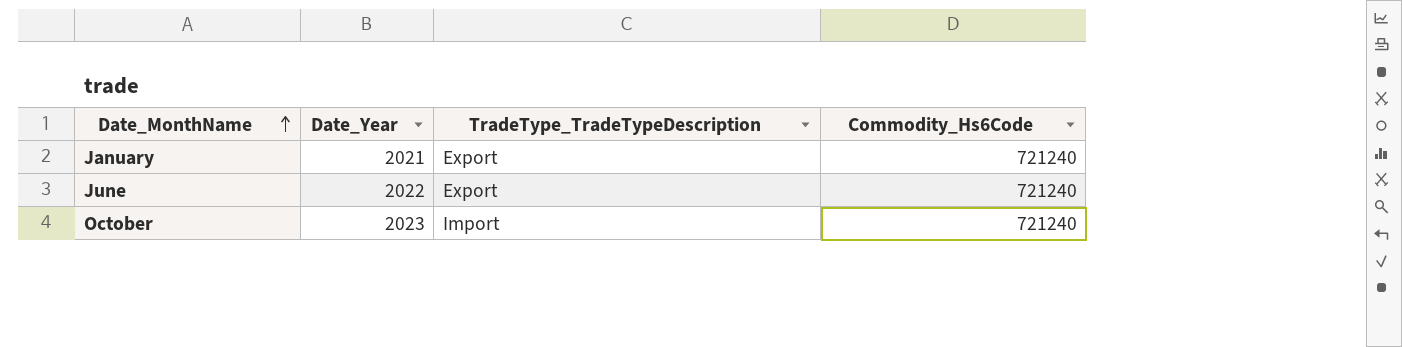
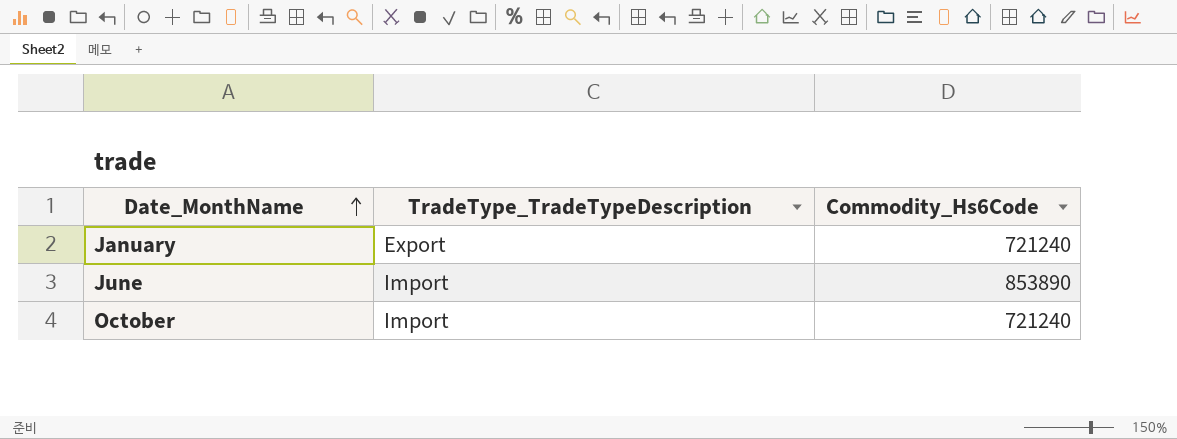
column Date_Year | position: 2 -> none
June | TradeType_TradeTypeDescription: Export -> Import
June | Commodity_Hs6Code: 721240 -> 853890

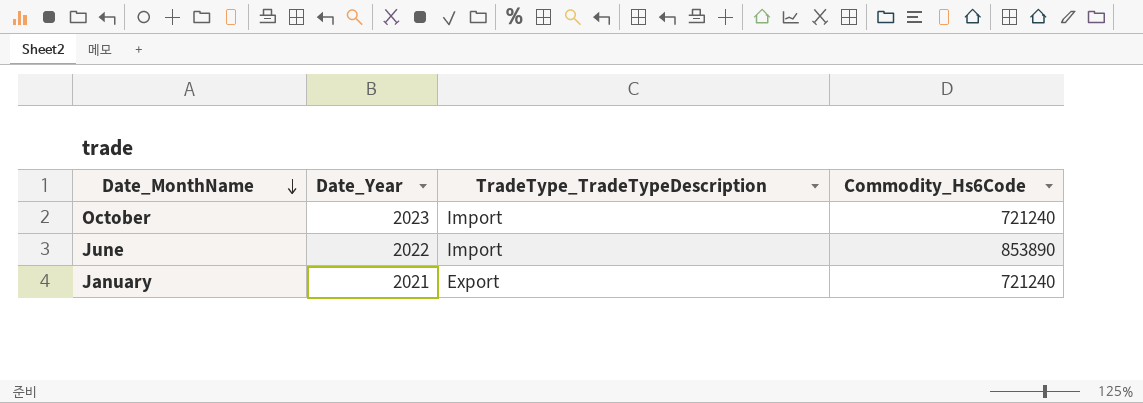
row order: Date_MonthName ascending -> Date_MonthName descending
column Date_Year | position: none -> 2

